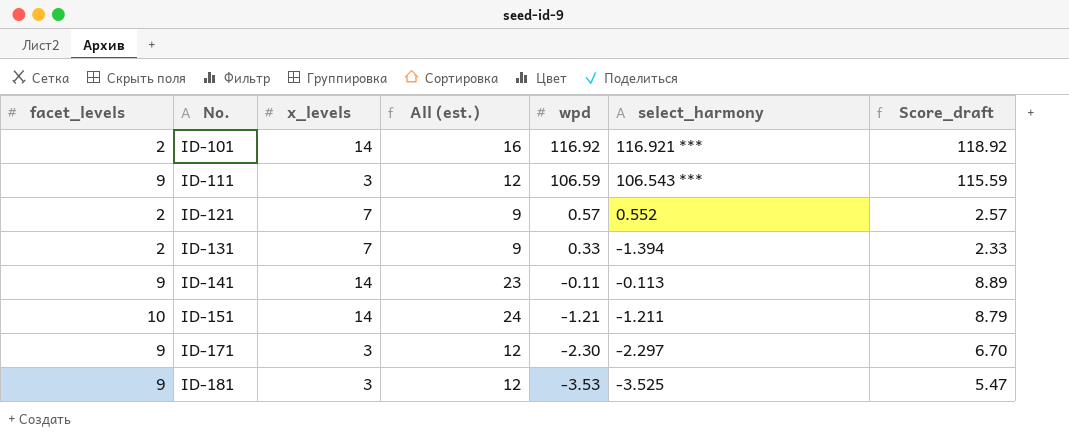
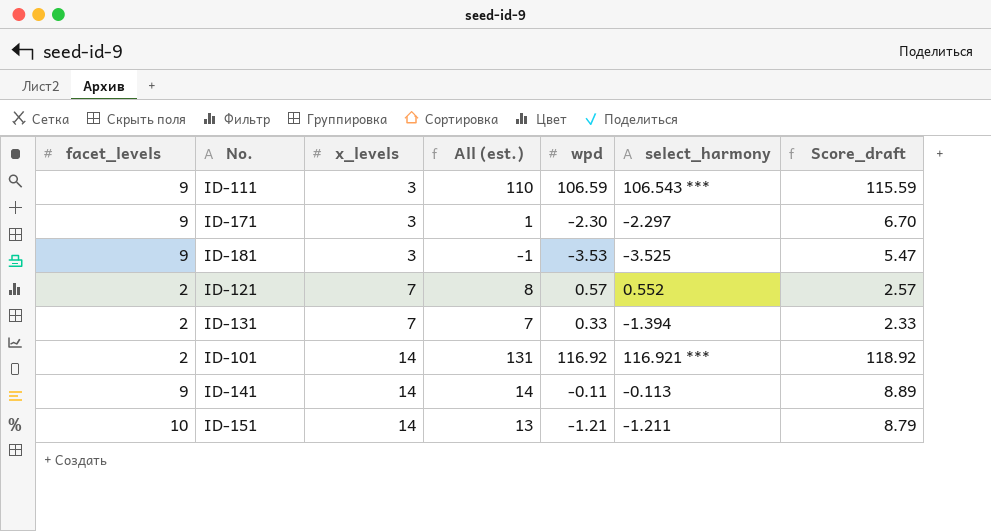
row order: No. ascending -> x_levels ascending
column All (est.) | formula: [facet_levels] + [x_levels] -> [x_levels] + [wpd]

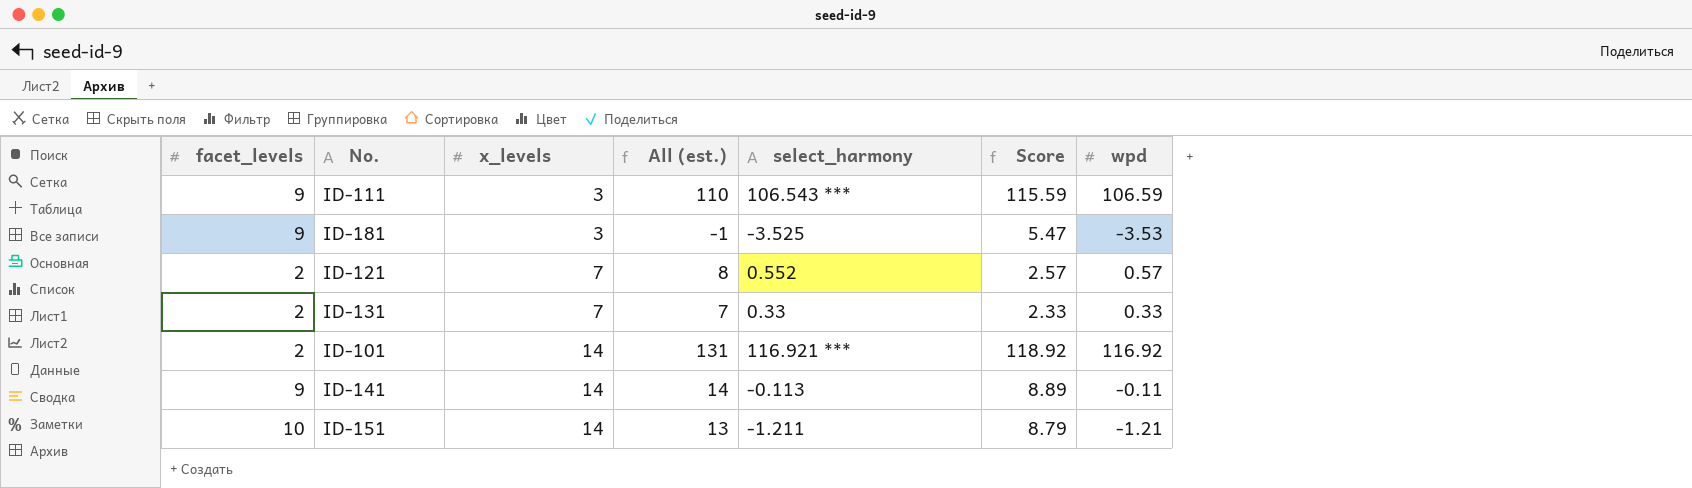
column name: Score_draft -> Score
column wpd | position: 5 -> 7
row ID-171: 9 | 3 | 1 | -2.30 | -2.297 | 6.70 -> none
ID-131 | select_harmony: -1.394 -> 0.33

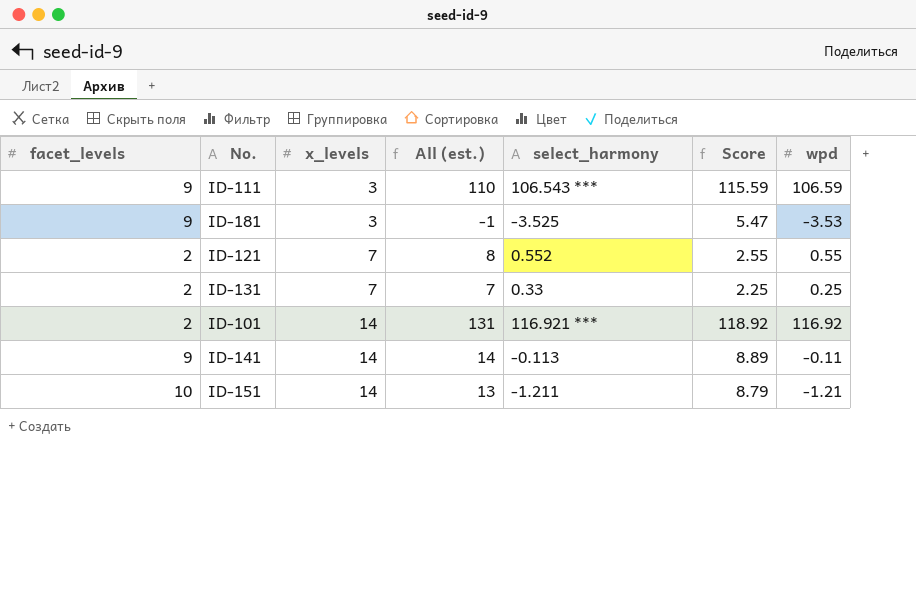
ID-121 | Score: 2.57 -> 2.55
ID-121 | wpd: 0.57 -> 0.55
ID-131 | Score: 2.33 -> 2.25
ID-131 | wpd: 0.33 -> 0.25

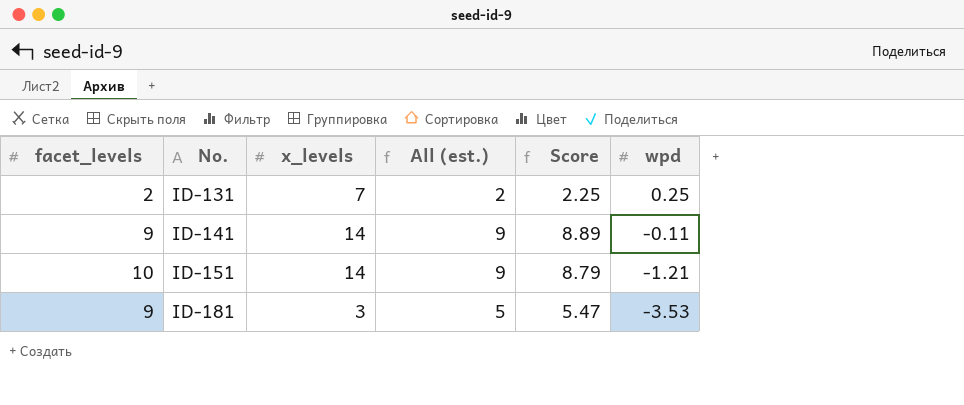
row order: x_levels ascending -> No. ascending
column select_harmony | position: 5 -> none
column All (est.) | formula: [x_levels] + [wpd] -> [facet_levels] + [wpd]
row ID-111: 9 | 3 | 110 | 106.543 *** | 115.59 | 106.59 -> none
row ID-121: 2 | 7 | 8 | 0.552 | 2.55 | 0.55 -> none
row ID-101: 2 | 14 | 131 | 116.921 *** | 118.92 | 116.92 -> none

